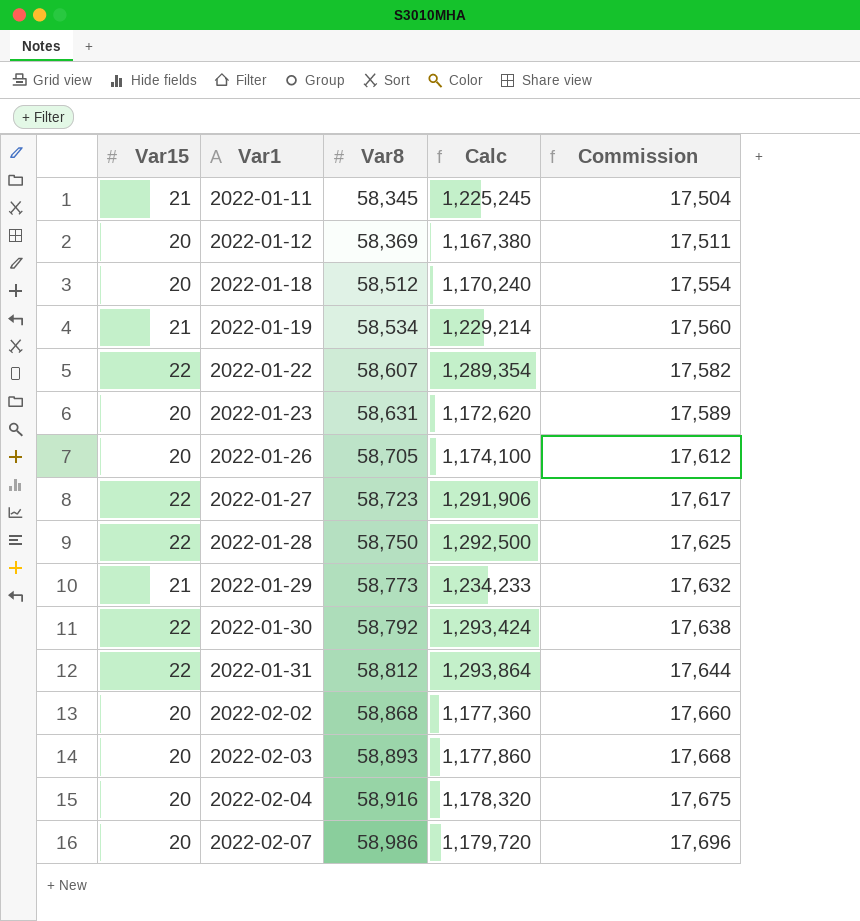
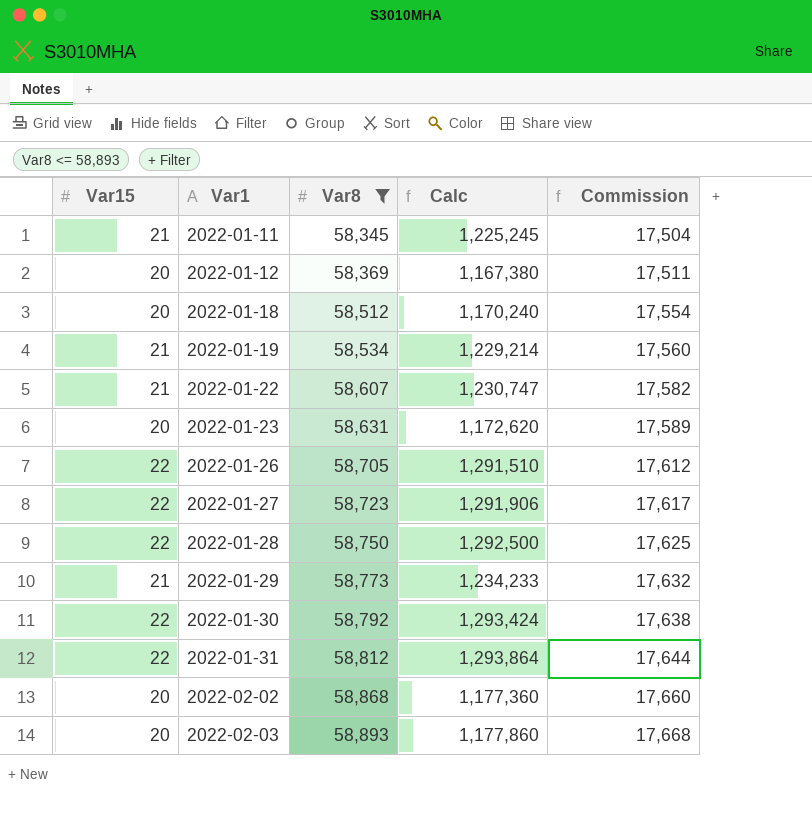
filter: none -> Var8 <= 58,893
2022-01-22 | Var15: 22 -> 21
2022-01-22 | Calc: 1,289,354 -> 1,230,747
2022-01-26 | Var15: 20 -> 22
2022-01-26 | Calc: 1,174,100 -> 1,291,510

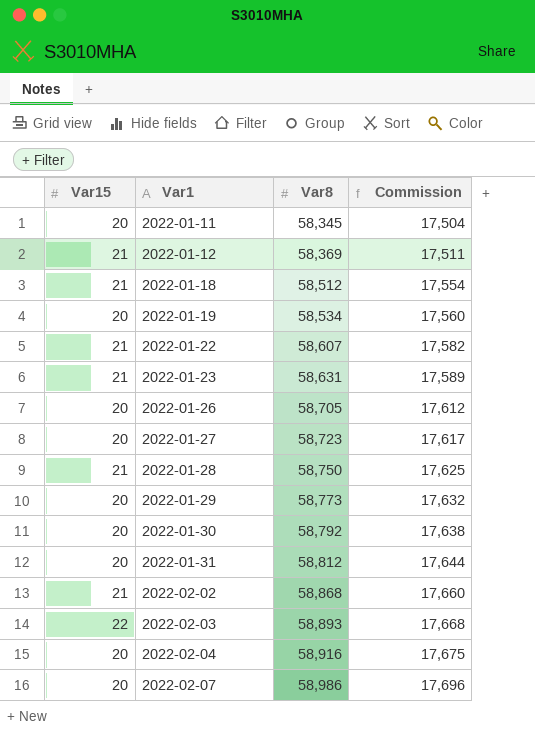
filter: Var8 <= 58,893 -> none
column Calc | formula: [Var15] * [Var8] -> none
2022-01-11 | Var15: 21 -> 20
2022-01-12 | Var15: 20 -> 21
2022-01-18 | Var15: 20 -> 21
2022-01-19 | Var15: 21 -> 20
2022-01-23 | Var15: 20 -> 21
2022-01-26 | Var15: 22 -> 20
2022-01-27 | Var15: 22 -> 20
2022-01-28 | Var15: 22 -> 21
2022-01-29 | Var15: 21 -> 20
2022-01-30 | Var15: 22 -> 20
2022-01-31 | Var15: 22 -> 20
2022-02-02 | Var15: 20 -> 21
2022-02-03 | Var15: 20 -> 22

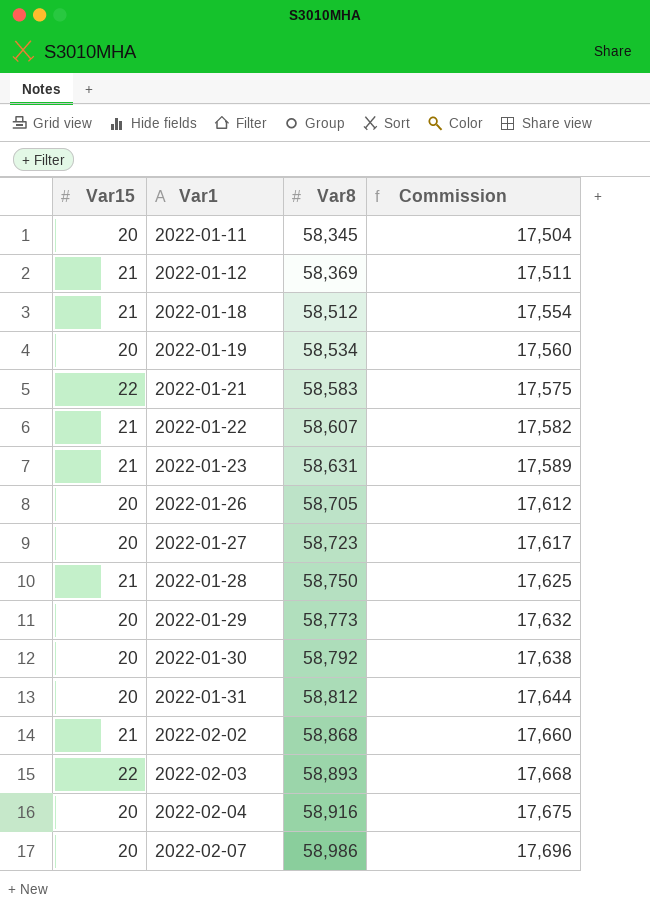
row 2022-01-21: none -> 22 | 58,583 | 17,575

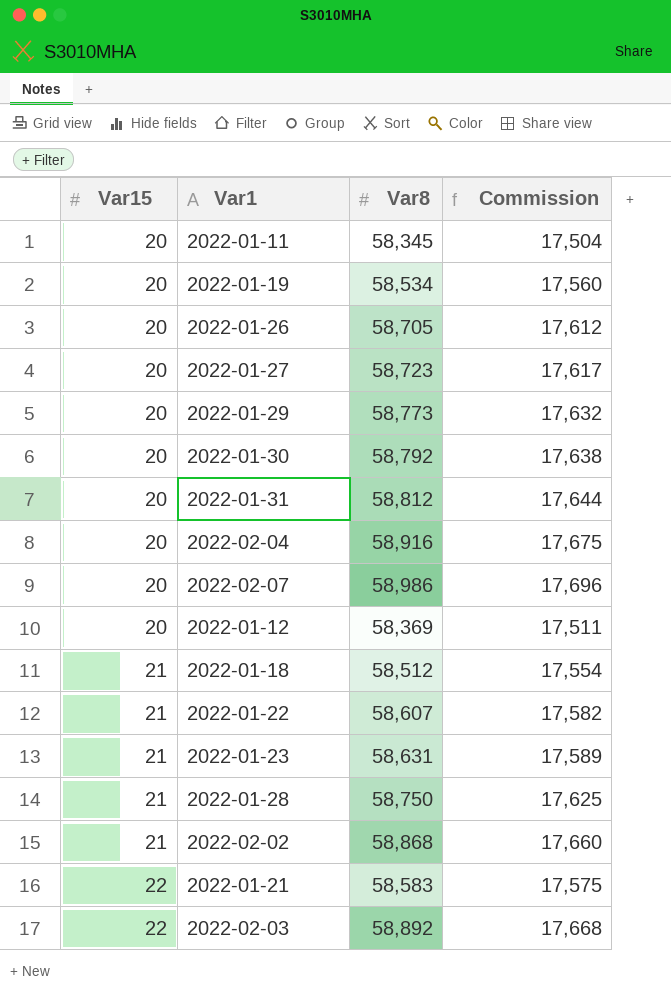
row order: Var1 ascending -> Var15 ascending
2022-01-12 | Var15: 21 -> 20
2022-02-03 | Var8: 58,893 -> 58,892

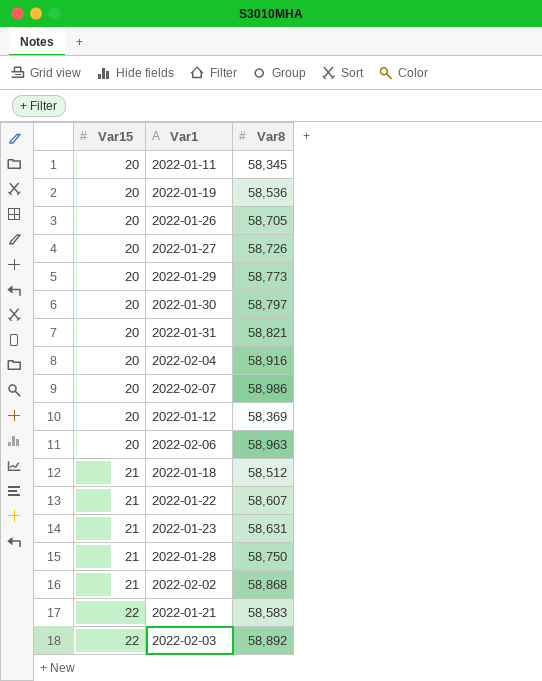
column Commission | formula: [Var8] * 0.3 -> none
2022-01-19 | Var8: 58,534 -> 58,536
2022-01-27 | Var8: 58,723 -> 58,726
2022-01-30 | Var8: 58,792 -> 58,797
2022-01-31 | Var8: 58,812 -> 58,821
row 2022-02-06: none -> 20 | 58,963

